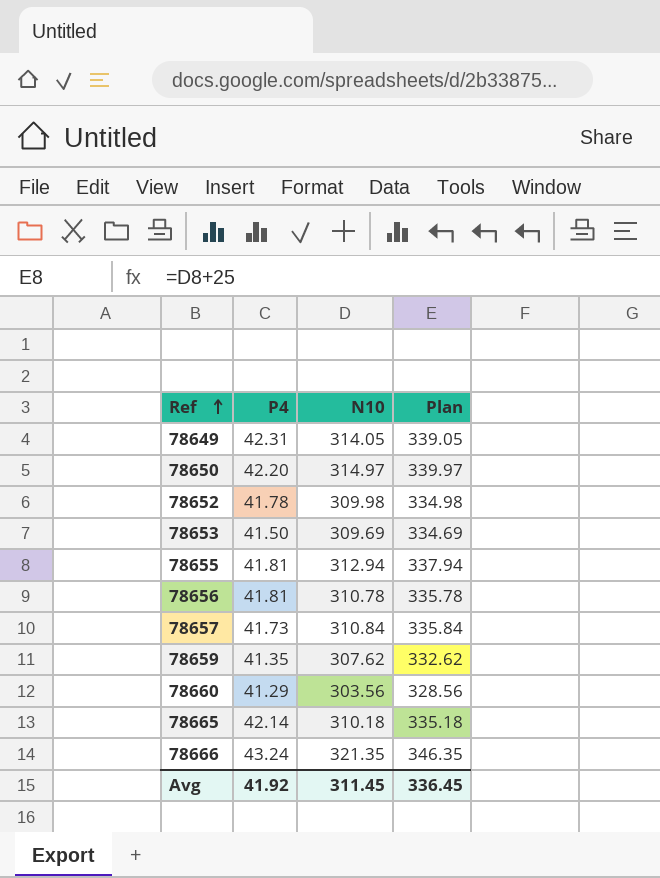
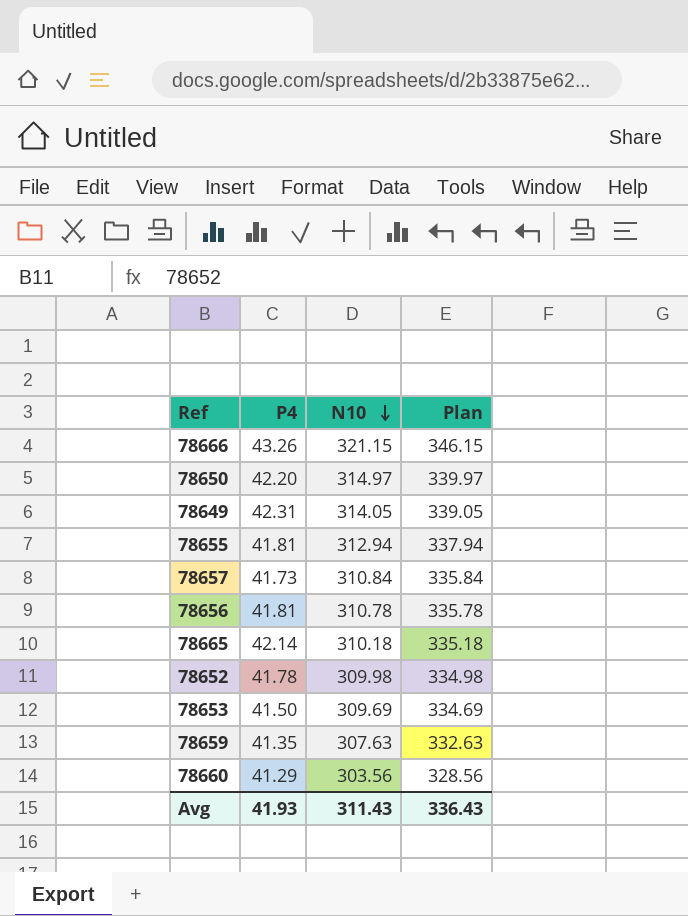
row order: Ref ascending -> N10 descending
78666 | P4: 43.24 -> 43.26
78666 | N10: 321.35 -> 321.15
78666 | Plan: 346.35 -> 346.15
78659 | N10: 307.62 -> 307.63
78659 | Plan: 332.62 -> 332.63
Avg | P4: 41.92 -> 41.93
Avg | N10: 311.45 -> 311.43
Avg | Plan: 336.45 -> 336.43

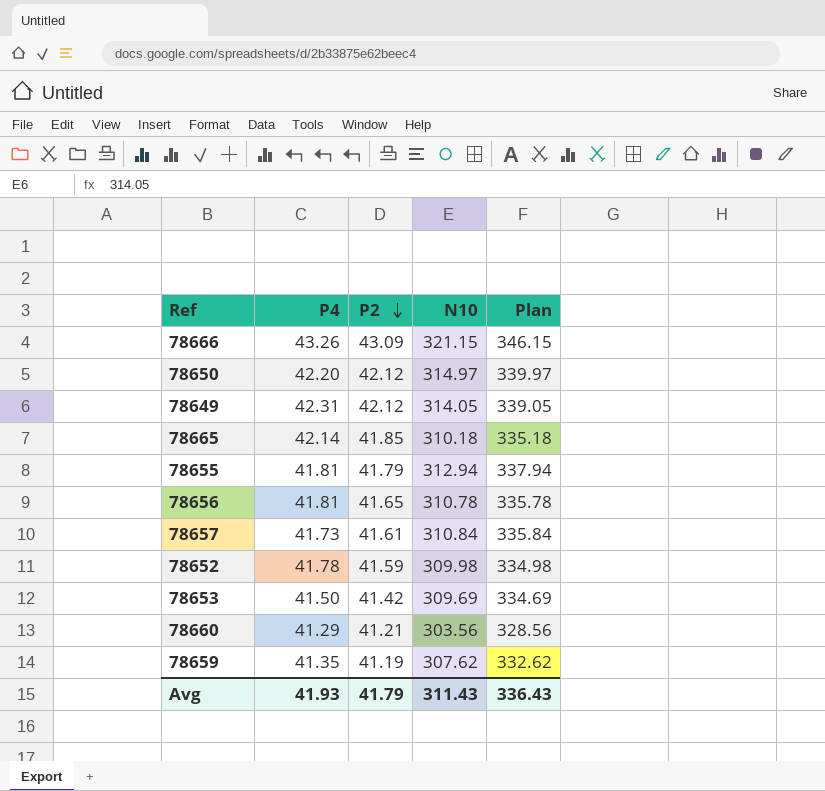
row order: N10 descending -> P2 descending
column P2 | position: none -> 3
78659 | N10: 307.63 -> 307.62
78659 | Plan: 332.63 -> 332.62

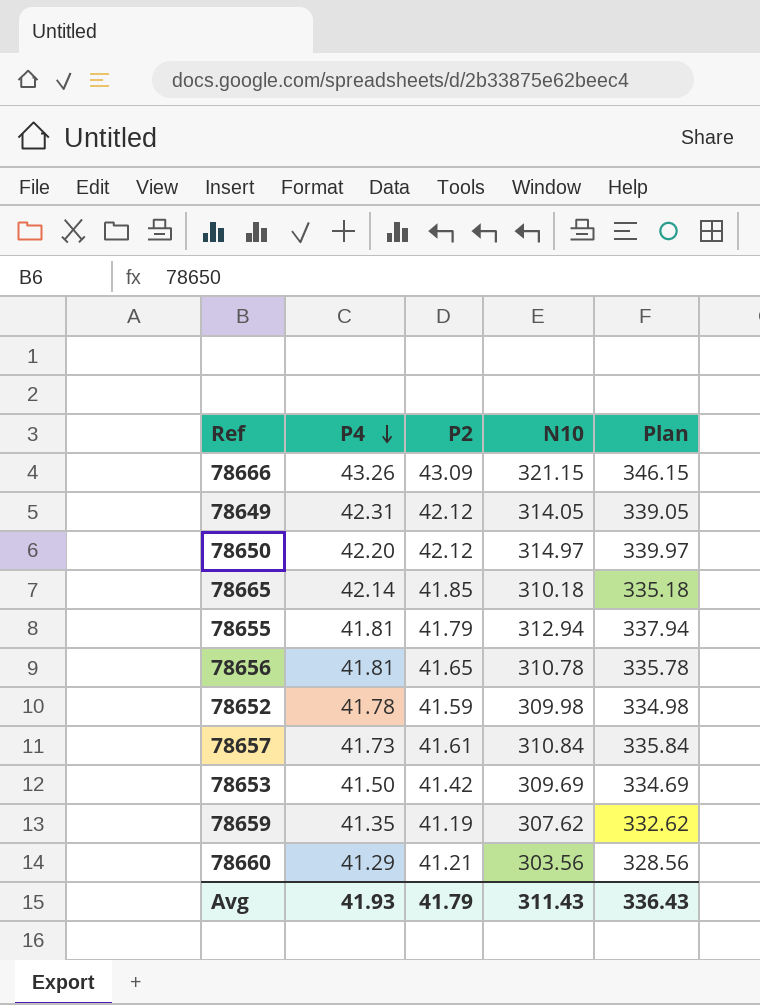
row order: P2 descending -> P4 descending

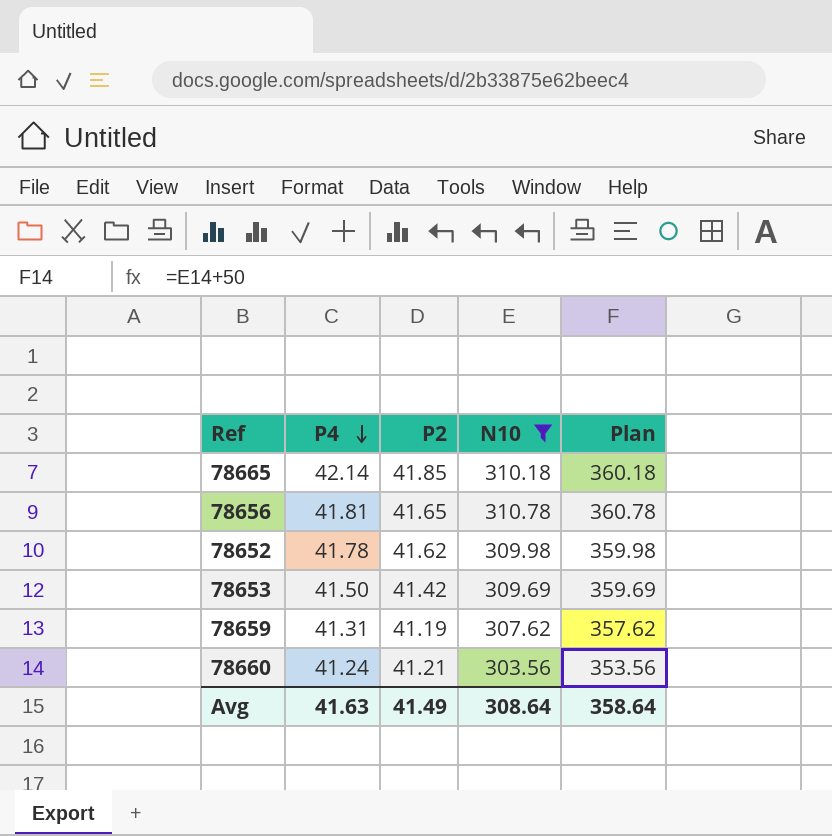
filter: none -> N10 <= 310.78
column Plan | formula: [N10] + 25 -> [N10] + 50
78652 | P2: 41.59 -> 41.62
78659 | P4: 41.35 -> 41.31
78660 | P4: 41.29 -> 41.24
Avg | P4: 41.93 -> 41.63
Avg | P2: 41.79 -> 41.49
Avg | N10: 311.43 -> 308.64
Avg | Plan: 336.43 -> 358.64

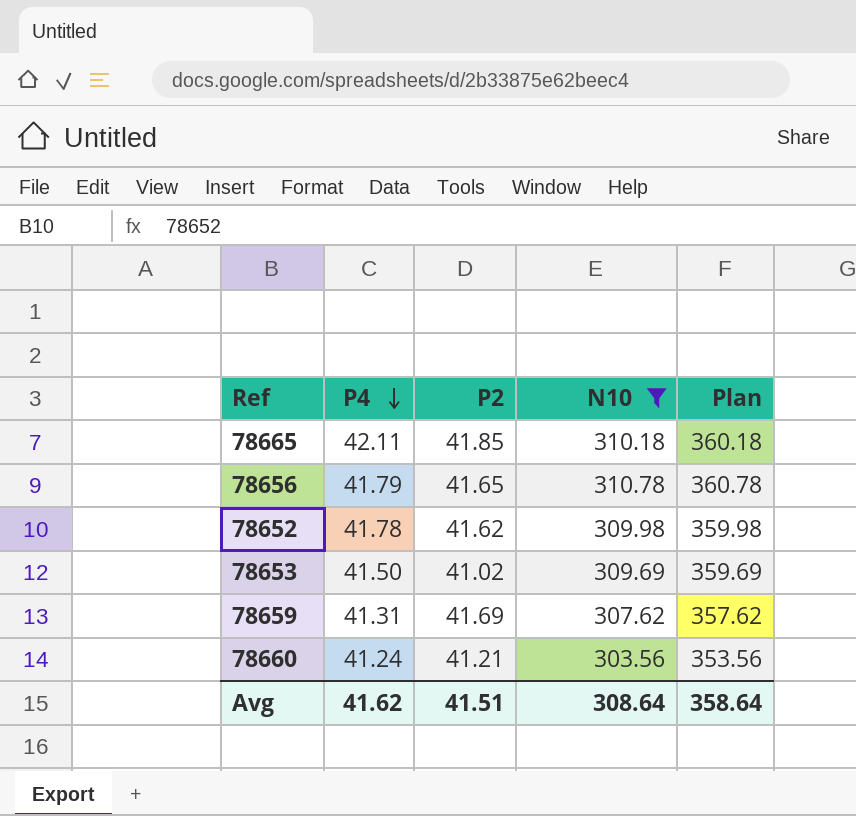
78665 | P4: 42.14 -> 42.11
78656 | P4: 41.81 -> 41.79
78653 | P2: 41.42 -> 41.02
78659 | P2: 41.19 -> 41.69
Avg | P4: 41.63 -> 41.62
Avg | P2: 41.49 -> 41.51

